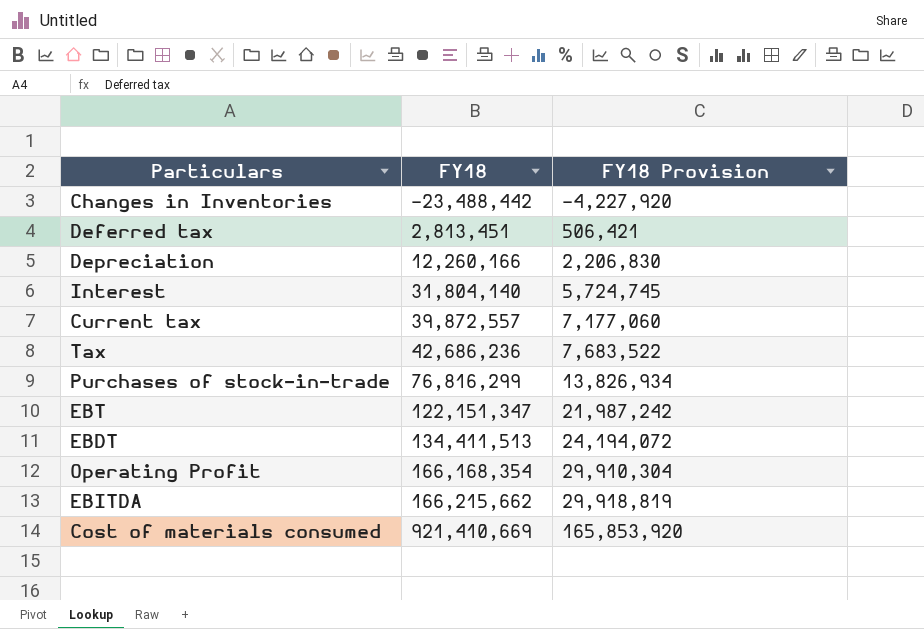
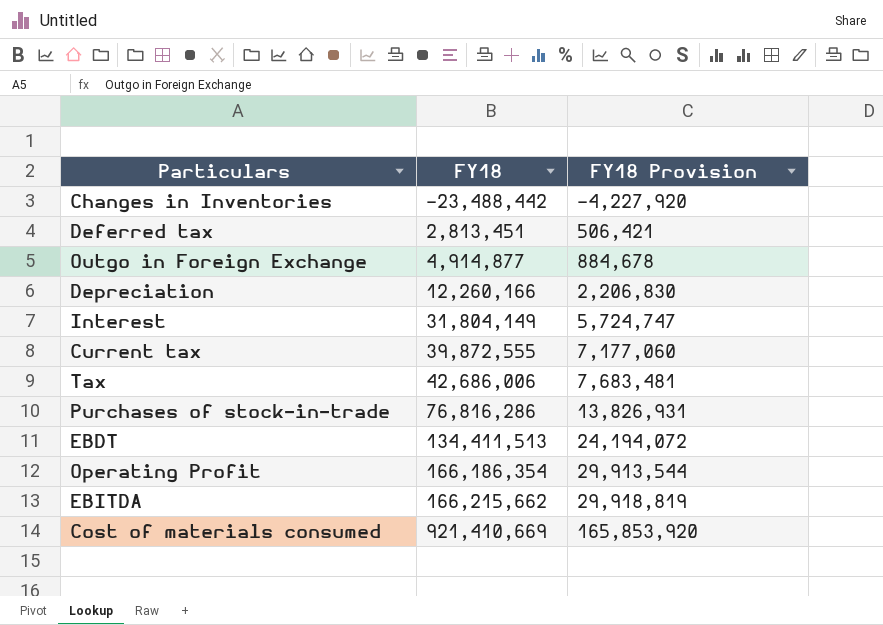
row EBT: 122,151,347 | 21,987,242 -> none
row Outgo in Foreign Exchange: none -> 4,914,877 | 884,678
Interest | FY18: 31,804,140 -> 31,804,149
Interest | FY18 Provision: 5,724,745 -> 5,724,747
Current tax | FY18: 39,872,557 -> 39,872,555
Tax | FY18: 42,686,236 -> 42,686,006
Tax | FY18 Provision: 7,683,522 -> 7,683,481
Purchases of stock-in-trade | FY18: 76,816,299 -> 76,816,286
Purchases of stock-in-trade | FY18 Provision: 13,826,934 -> 13,826,931
Operating Profit | FY18: 166,168,354 -> 166,186,354
Operating Profit | FY18 Provision: 29,910,304 -> 29,913,544

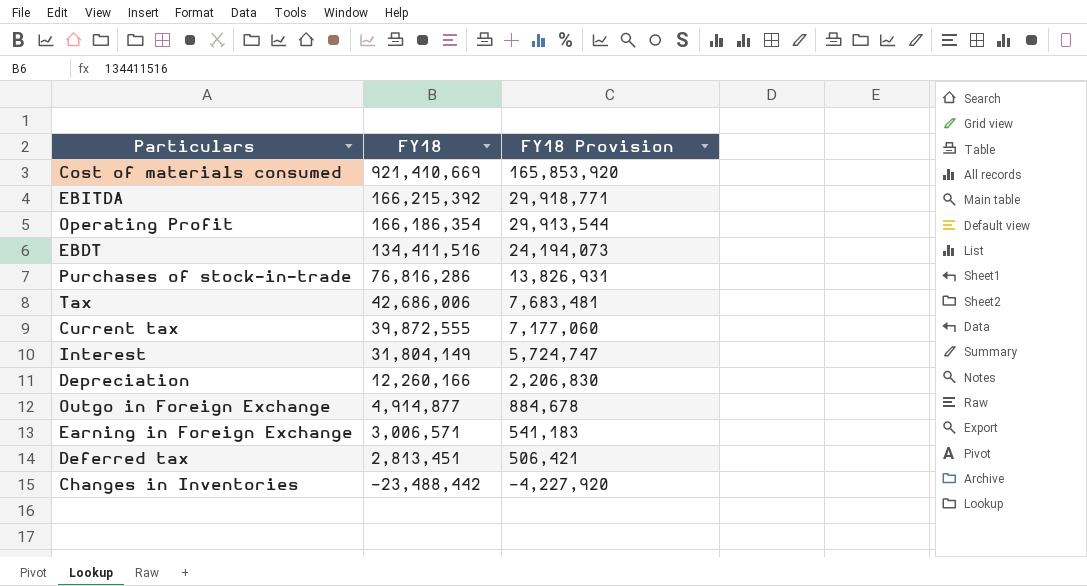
row order: FY18 ascending -> FY18 descending
EBITDA | FY18: 166,215,662 -> 166,215,392
EBITDA | FY18 Provision: 29,918,819 -> 29,918,771
EBDT | FY18: 134,411,513 -> 134,411,516
EBDT | FY18 Provision: 24,194,072 -> 24,194,073
row Earning in Foreign Exchange: none -> 3,006,571 | 541,183

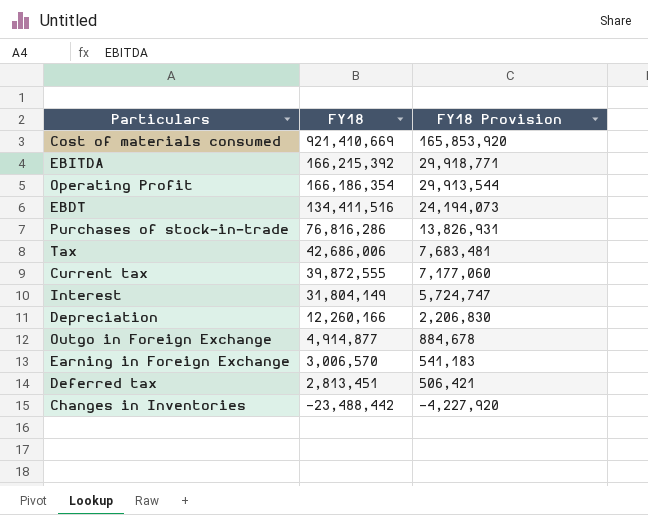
Earning in Foreign Exchange | FY18: 3,006,571 -> 3,006,570

